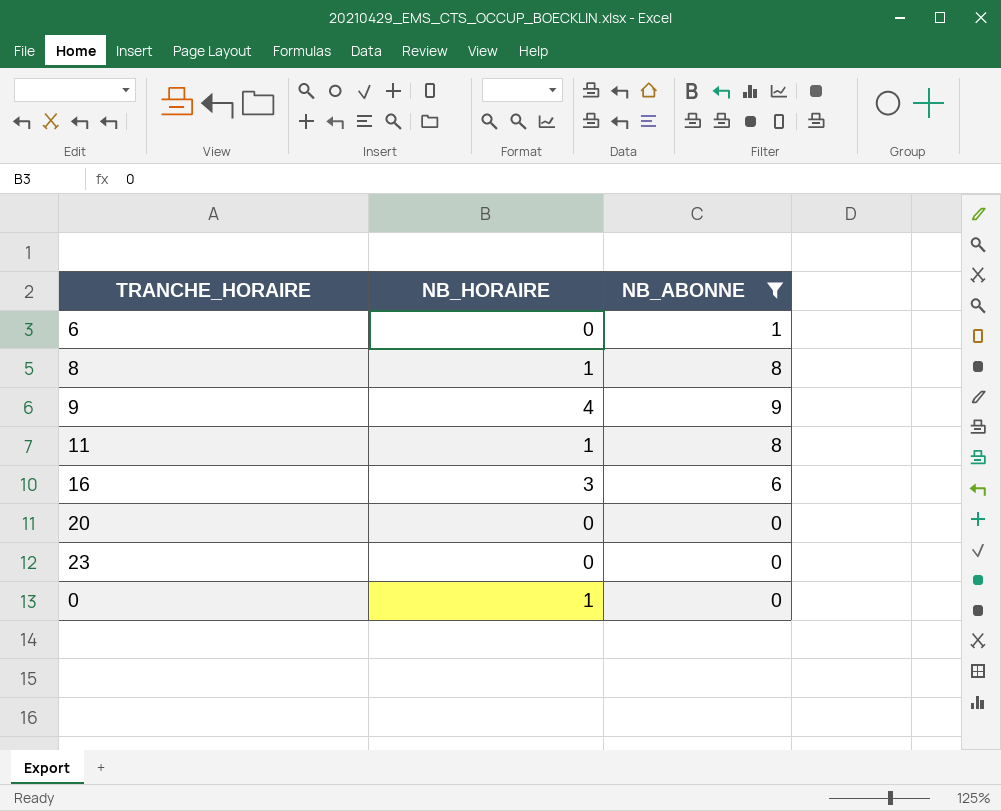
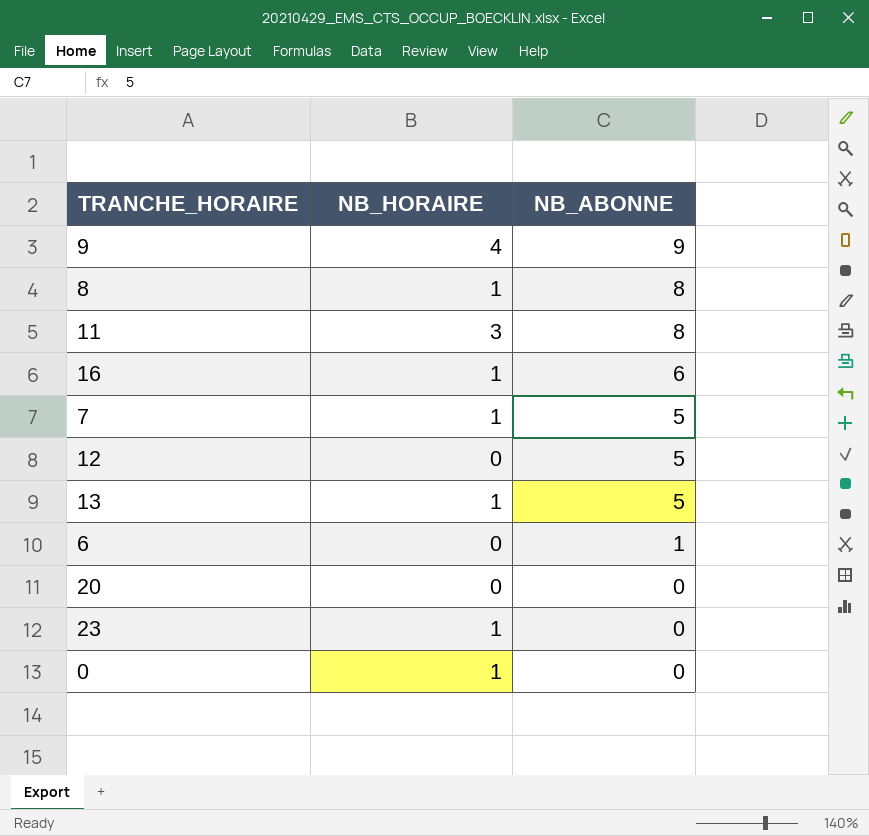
filter: NB_ABONNE != 5 -> none
row order: none -> NB_ABONNE descending
11 | NB_HORAIRE: 1 -> 3
16 | NB_HORAIRE: 3 -> 1
23 | NB_HORAIRE: 0 -> 1

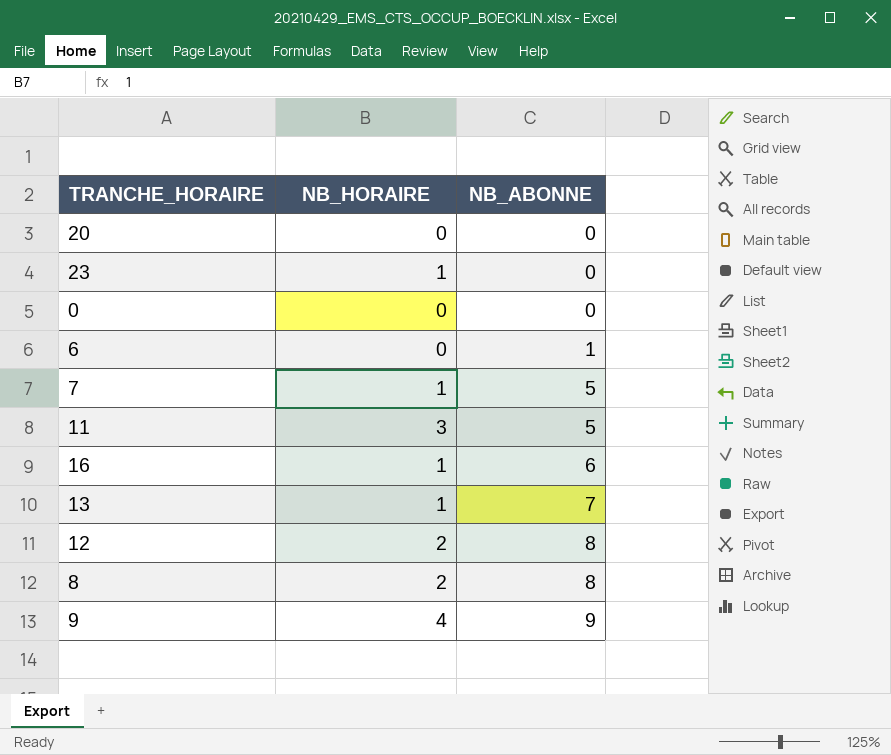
row order: NB_ABONNE descending -> NB_ABONNE ascending
0 | NB_HORAIRE: 1 -> 0
11 | NB_ABONNE: 8 -> 5
13 | NB_ABONNE: 5 -> 7
12 | NB_HORAIRE: 0 -> 2
12 | NB_ABONNE: 5 -> 8
8 | NB_HORAIRE: 1 -> 2

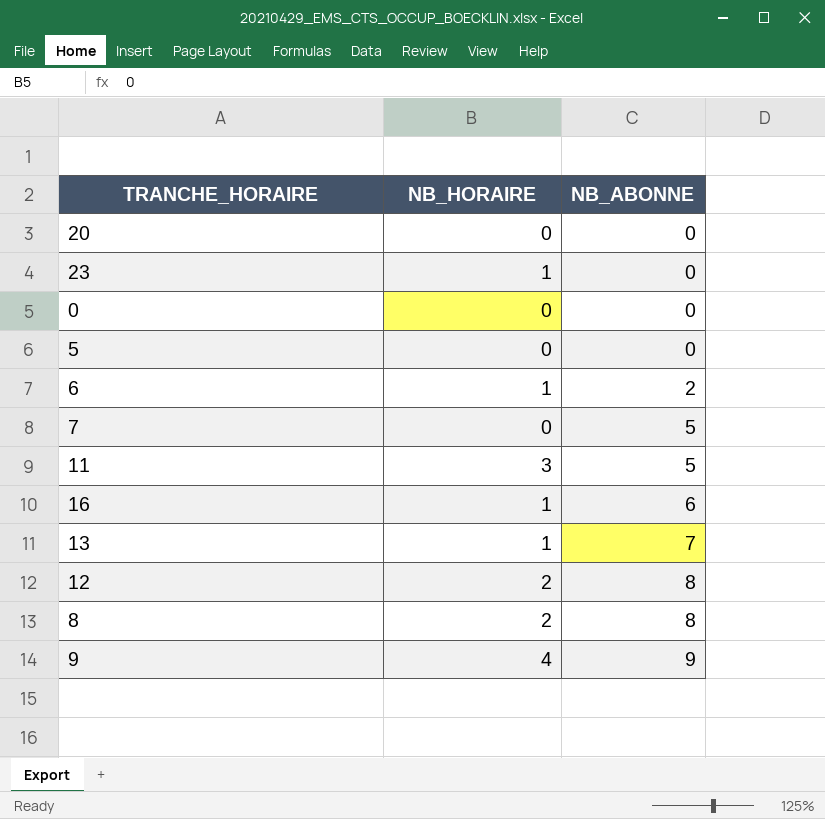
row 5: none -> 0 | 0
6 | NB_HORAIRE: 0 -> 1
6 | NB_ABONNE: 1 -> 2
7 | NB_HORAIRE: 1 -> 0

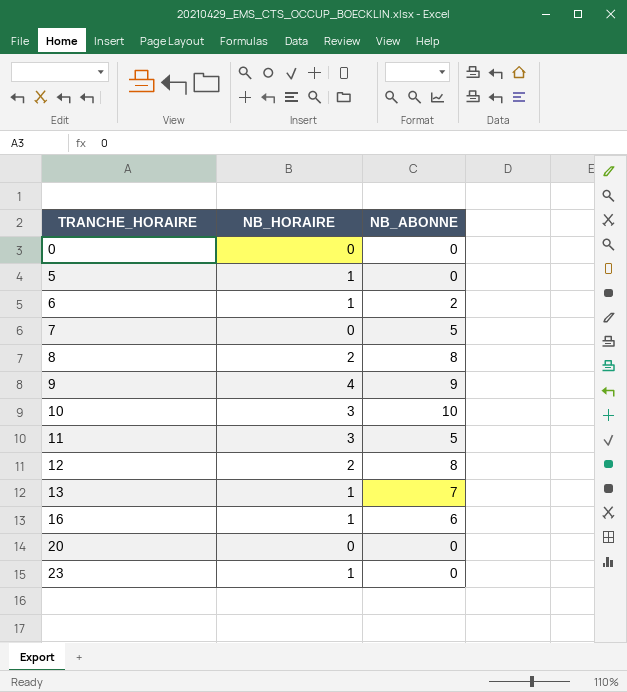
row order: NB_ABONNE ascending -> TRANCHE_HORAIRE ascending
5 | NB_HORAIRE: 0 -> 1
row 10: none -> 3 | 10

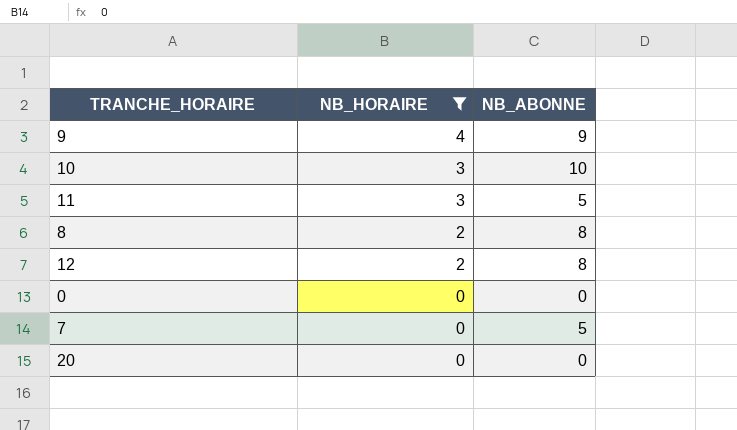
filter: none -> NB_HORAIRE != 1
row order: TRANCHE_HORAIRE ascending -> NB_HORAIRE descending

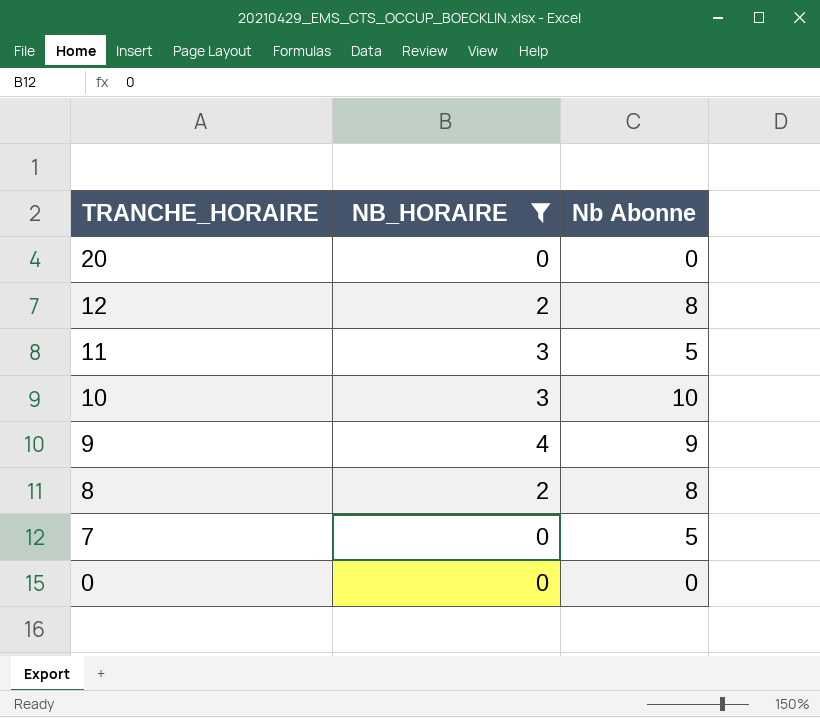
row order: NB_HORAIRE descending -> TRANCHE_HORAIRE descending
column name: NB_ABONNE -> Nb Abonne

